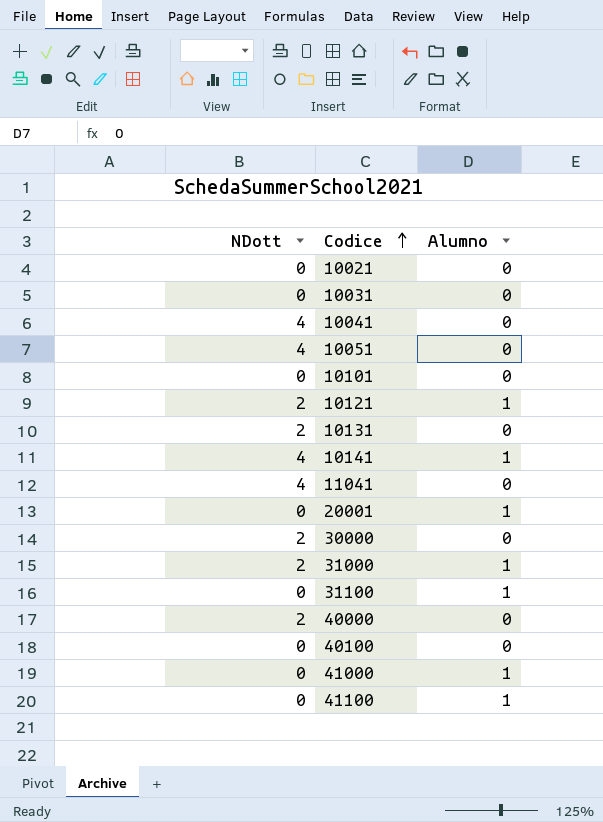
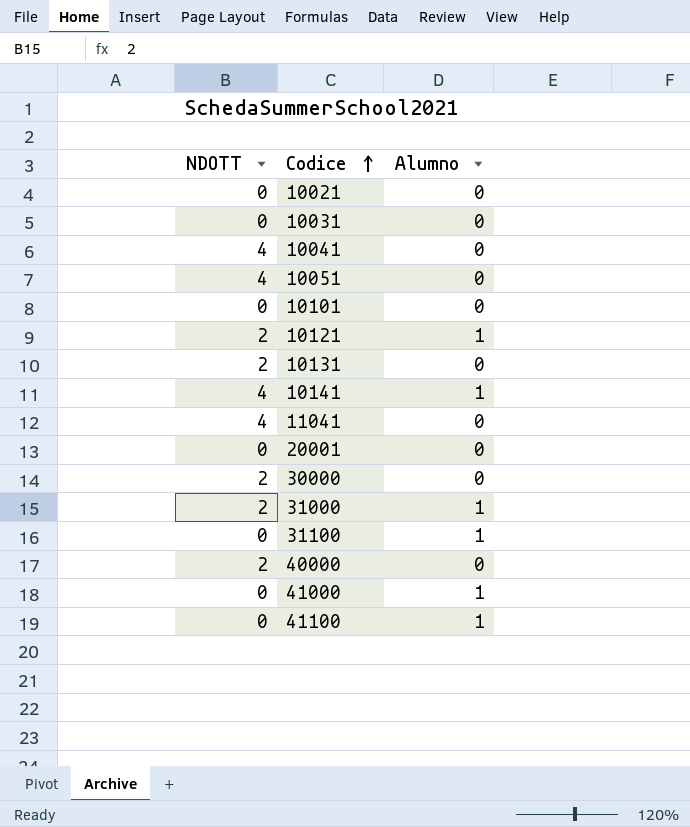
column name: NDott -> NDOTT
row 40100: 0 | 0 -> none
20001 | Alumno: 1 -> 0

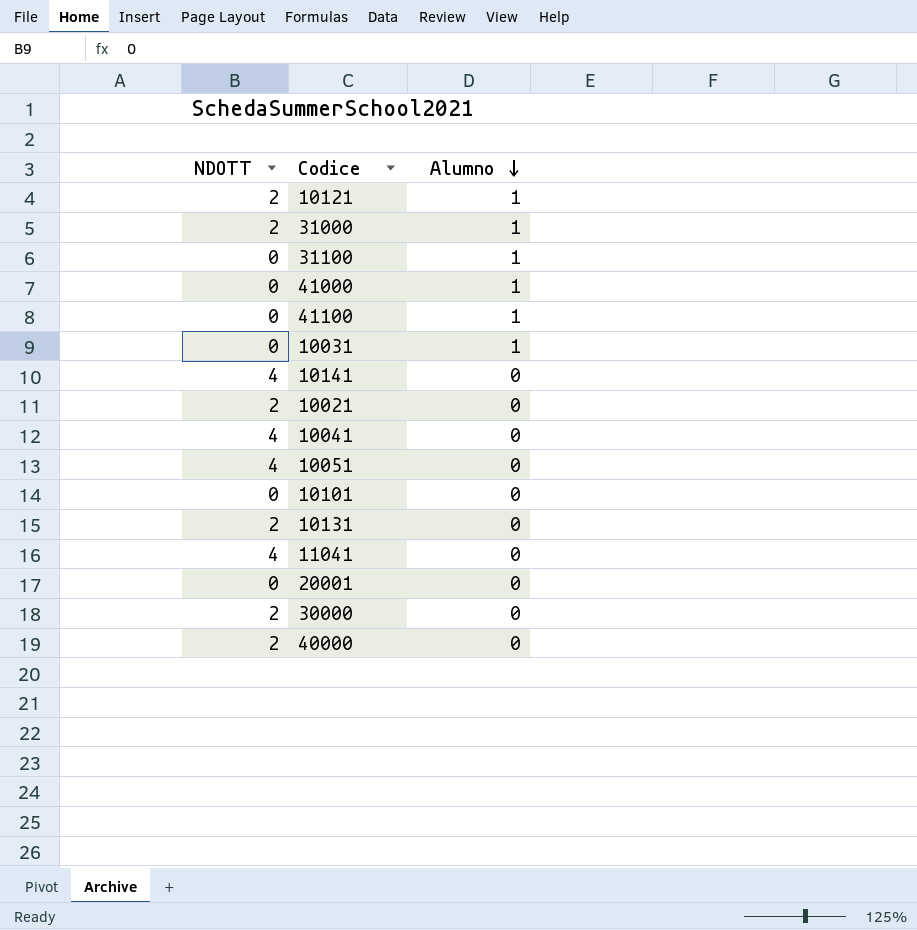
row order: Codice ascending -> Alumno descending
10031 | Alumno: 0 -> 1
10141 | Alumno: 1 -> 0
10021 | NDOTT: 0 -> 2

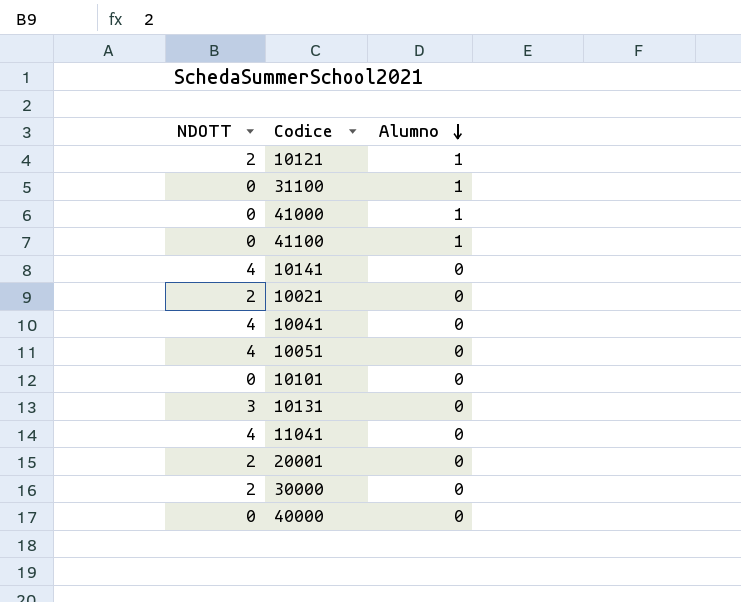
row 31000: 2 | 1 -> none
row 10031: 0 | 1 -> none
10131 | NDOTT: 2 -> 3
20001 | NDOTT: 0 -> 2
40000 | NDOTT: 2 -> 0

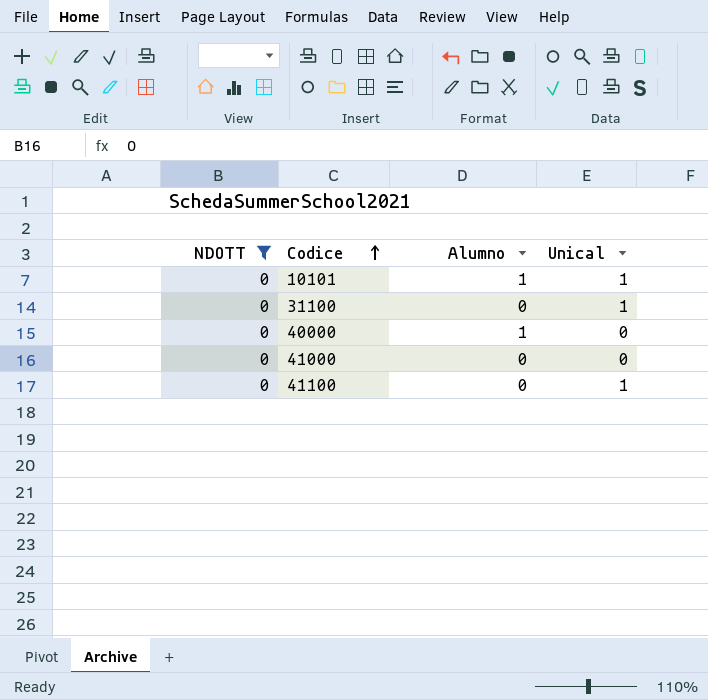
filter: none -> NDOTT = 0
row order: Alumno descending -> Codice ascending
column Unical | position: none -> 4
10101 | Alumno: 0 -> 1
31100 | Alumno: 1 -> 0
40000 | Alumno: 0 -> 1
41000 | Alumno: 1 -> 0
41100 | Alumno: 1 -> 0

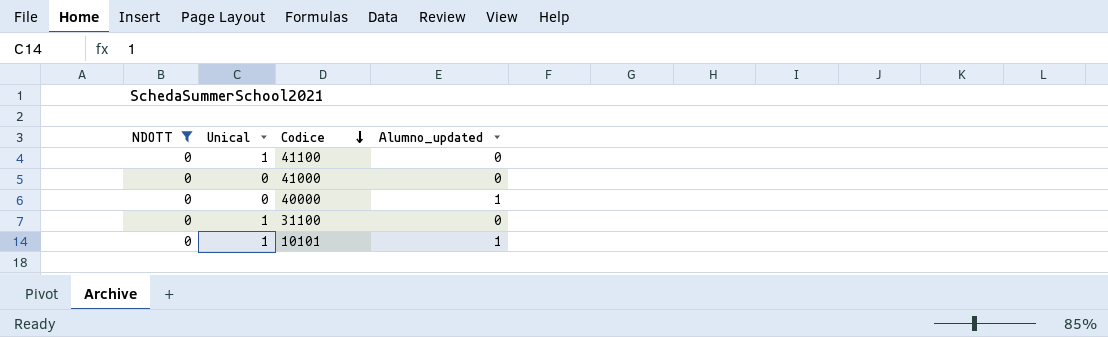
row order: Codice ascending -> Codice descending
column Unical | position: 4 -> 2
column name: Alumno -> Alumno_updated

